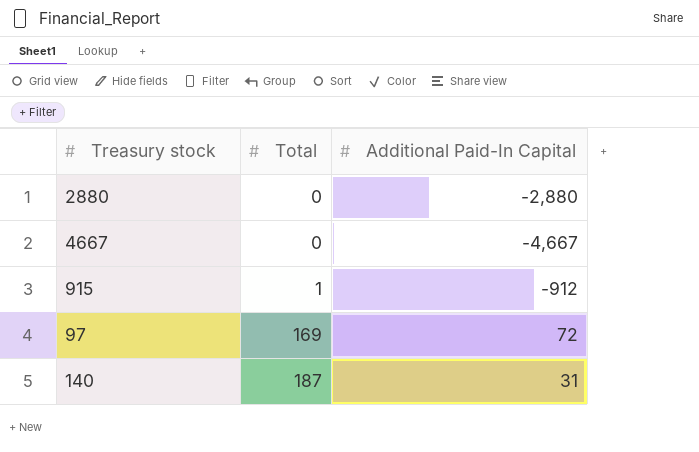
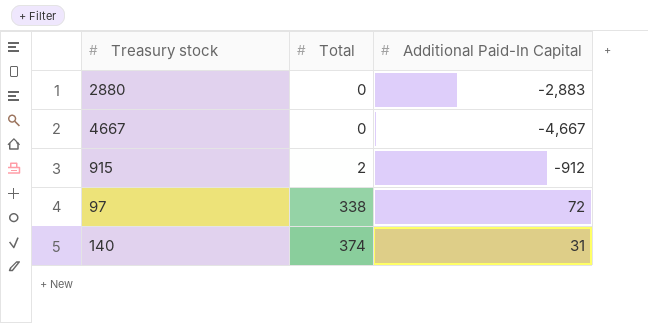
2880 | Additional Paid-In Capital: -2,880 -> -2,883
915 | Total: 1 -> 2
97 | Total: 169 -> 338
140 | Total: 187 -> 374

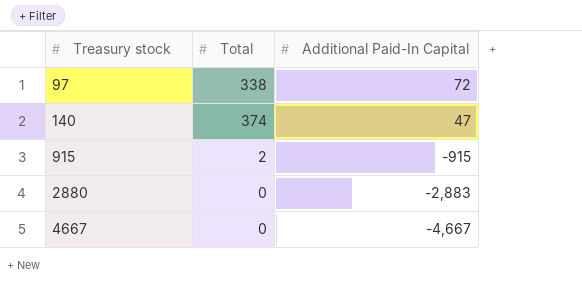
row order: Total ascending -> Treasury stock ascending
140 | Additional Paid-In Capital: 31 -> 47
915 | Additional Paid-In Capital: -912 -> -915

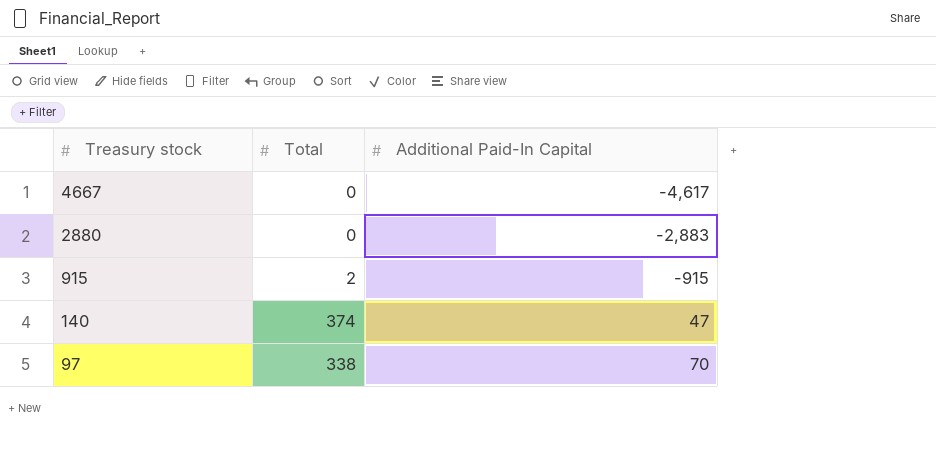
row order: Treasury stock ascending -> Treasury stock descending
4667 | Additional Paid-In Capital: -4,667 -> -4,617
97 | Additional Paid-In Capital: 72 -> 70

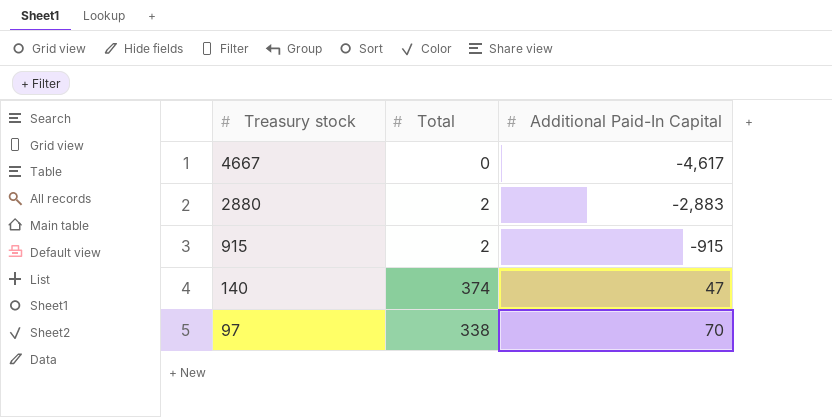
2880 | Total: 0 -> 2

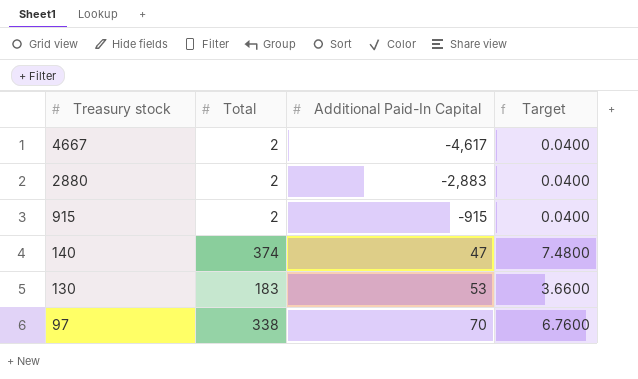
column Target | formula: none -> [Total] * 0.02
4667 | Total: 0 -> 2
row 130: none -> 183 | 53 | 3.6600

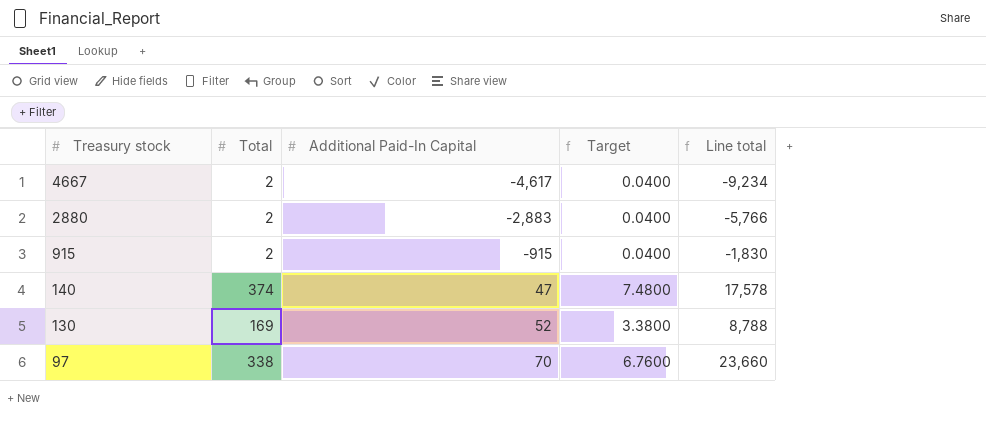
column Line total | formula: none -> [Total] * [Additional Paid-In Capital]
130 | Total: 183 -> 169
130 | Additional Paid-In Capital: 53 -> 52
130 | Target: 3.6600 -> 3.3800

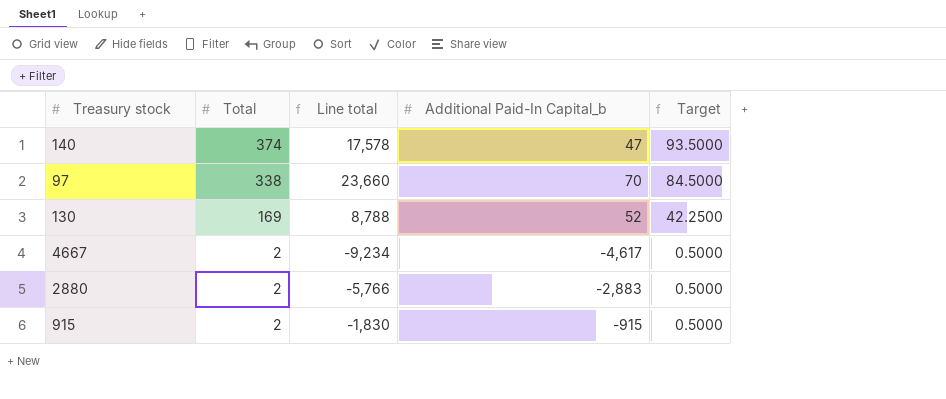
row order: Treasury stock descending -> Total descending
column Line total | position: 5 -> 3
column name: Additional Paid-In Capital -> Additional Paid-In Capital_b
column Target | formula: [Total] * 0.02 -> [Total] * 0.25

